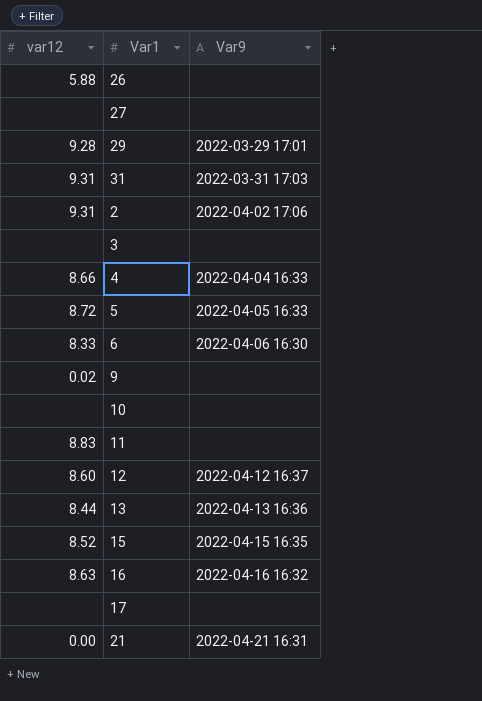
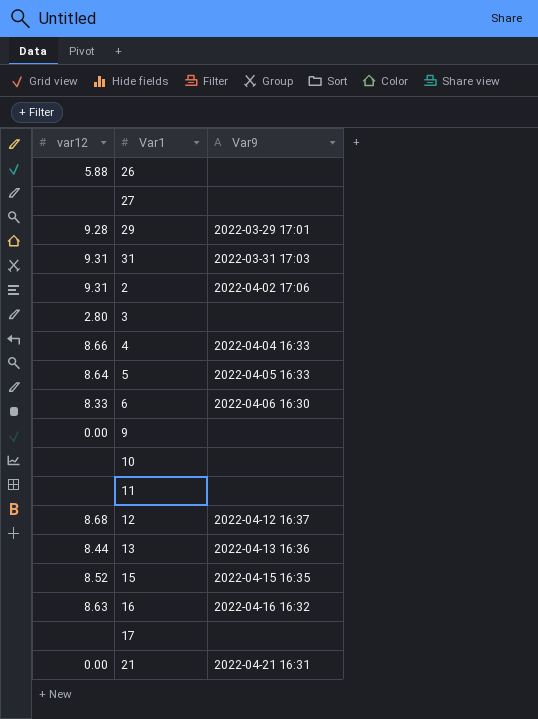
3 | var12: none -> 2.80
5 | var12: 8.72 -> 8.64
9 | var12: 0.02 -> 0.00
11 | var12: 8.83 -> none
12 | var12: 8.60 -> 8.68

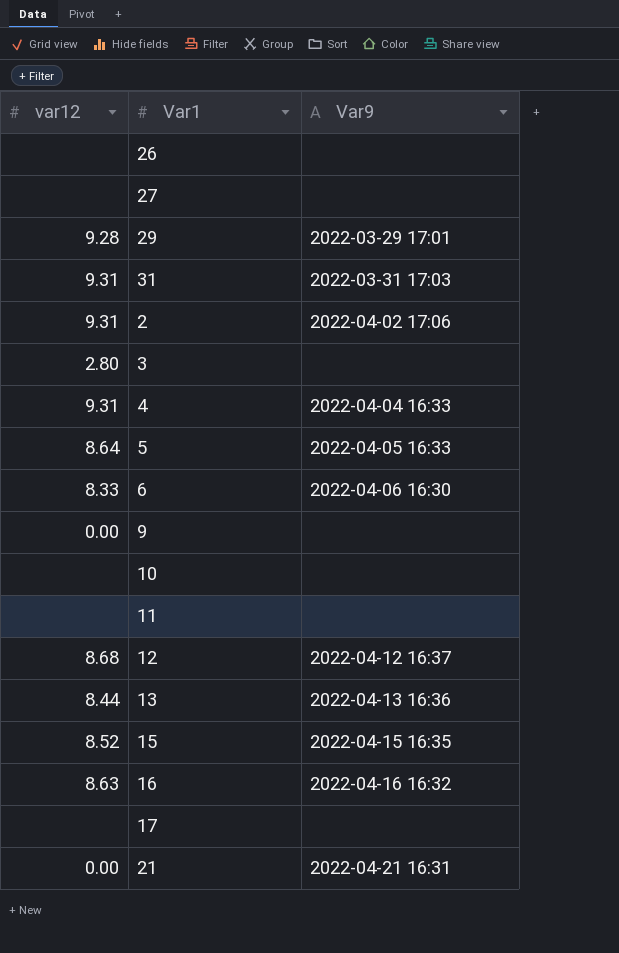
26 | var12: 5.88 -> none
4 | var12: 8.66 -> 9.31

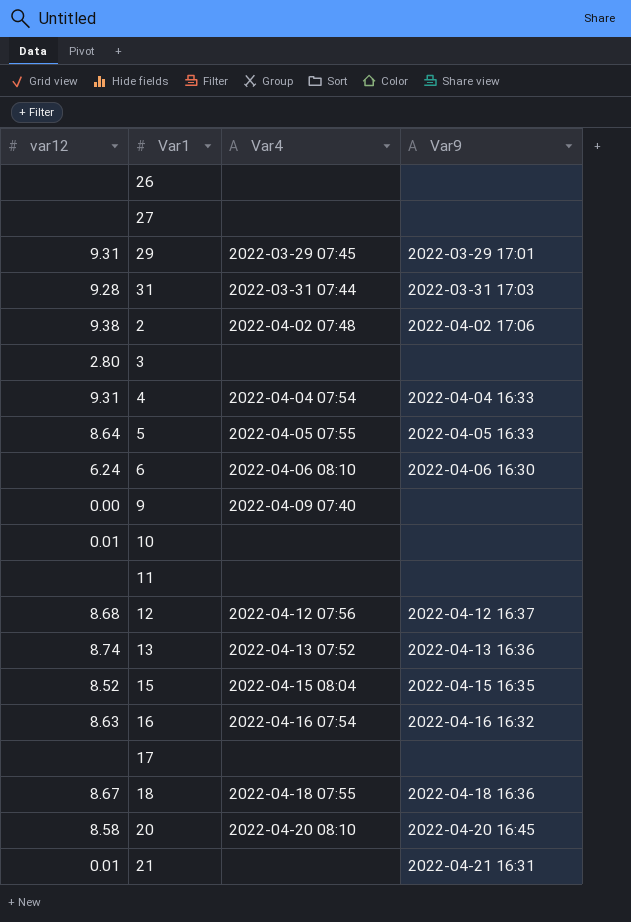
column Var4 | position: none -> 3
29 | var12: 9.28 -> 9.31
31 | var12: 9.31 -> 9.28
2 | var12: 9.31 -> 9.38
6 | var12: 8.33 -> 6.24
10 | var12: none -> 0.01
13 | var12: 8.44 -> 8.74
row 18: none -> 8.67 | 2022-04-18 07:55 | 2022-04-18 16:36
row 20: none -> 8.58 | 2022-04-20 08:10 | 2022-04-20 16:45
21 | var12: 0.00 -> 0.01

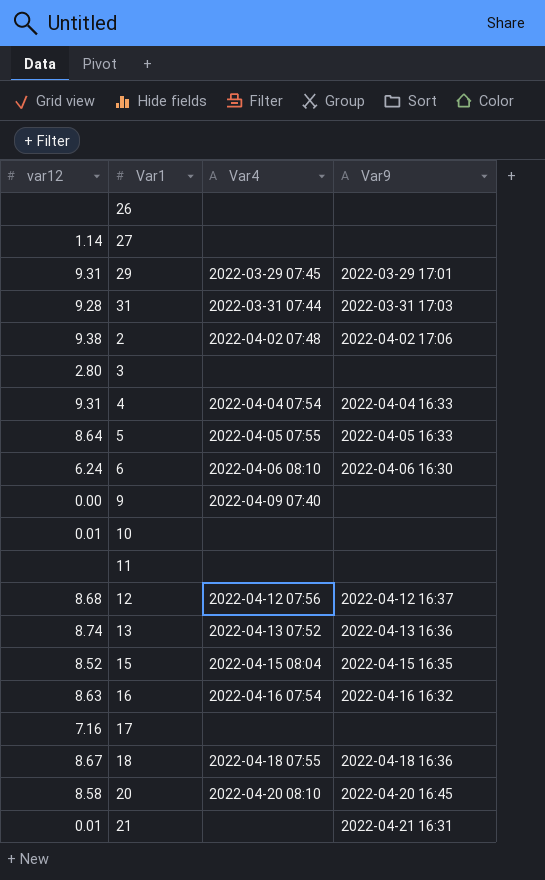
27 | var12: none -> 1.14
17 | var12: none -> 7.16

